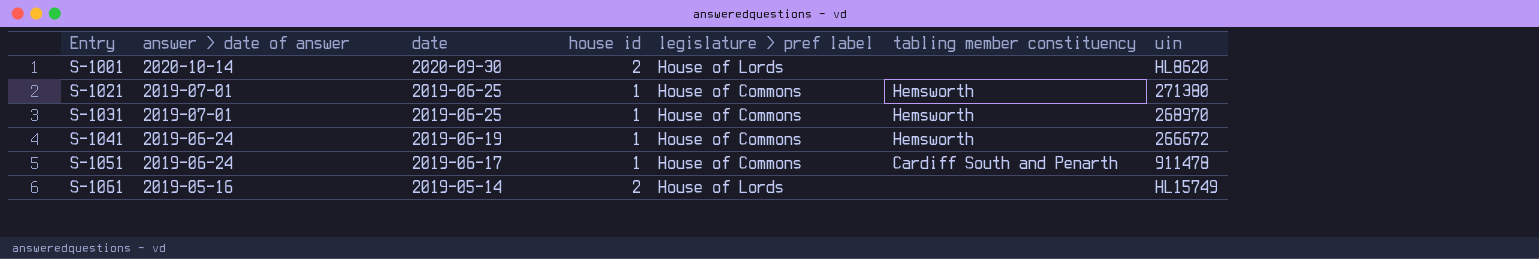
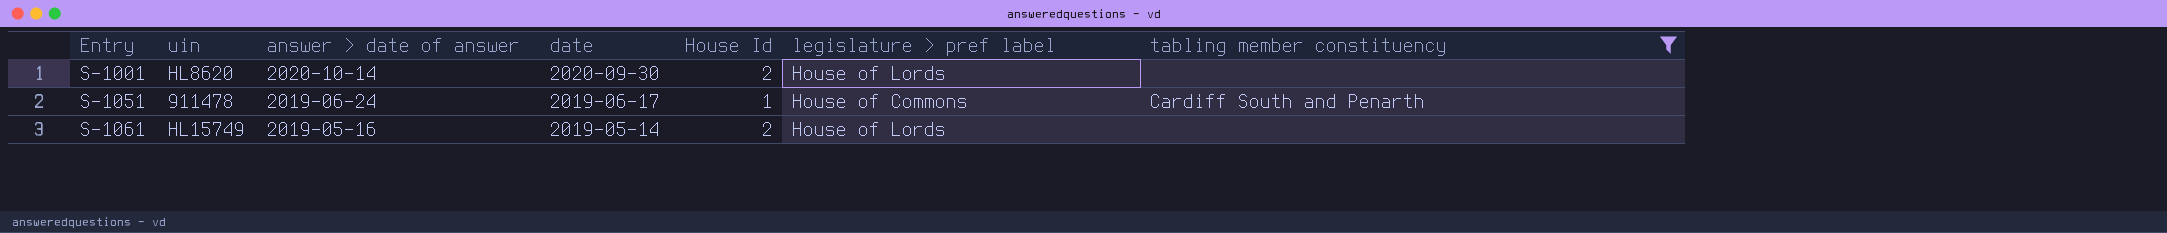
filter: none -> tabling member constituency != Hemsworth
column uin | position: 7 -> 2
column name: house id -> House Id

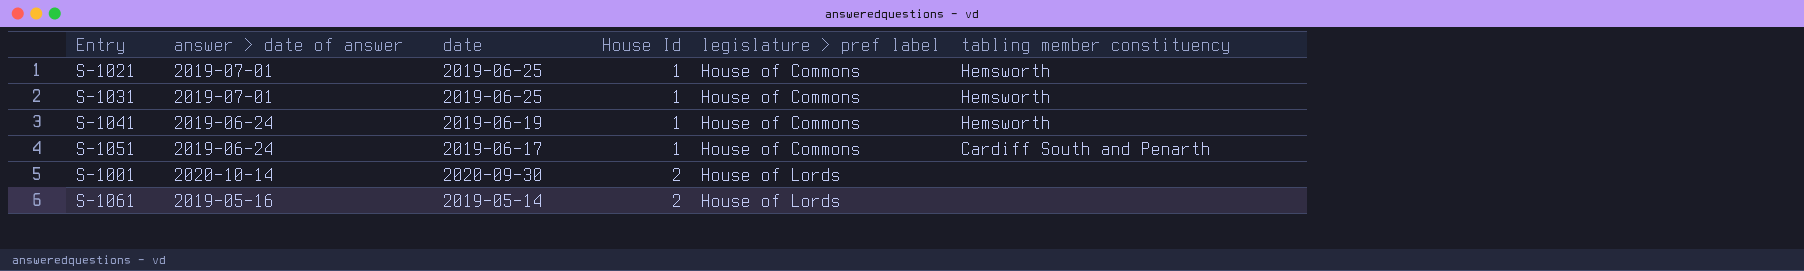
filter: tabling member constituency != Hemsworth -> none
row order: Entry ascending -> House Id ascending
column uin | position: 2 -> none

